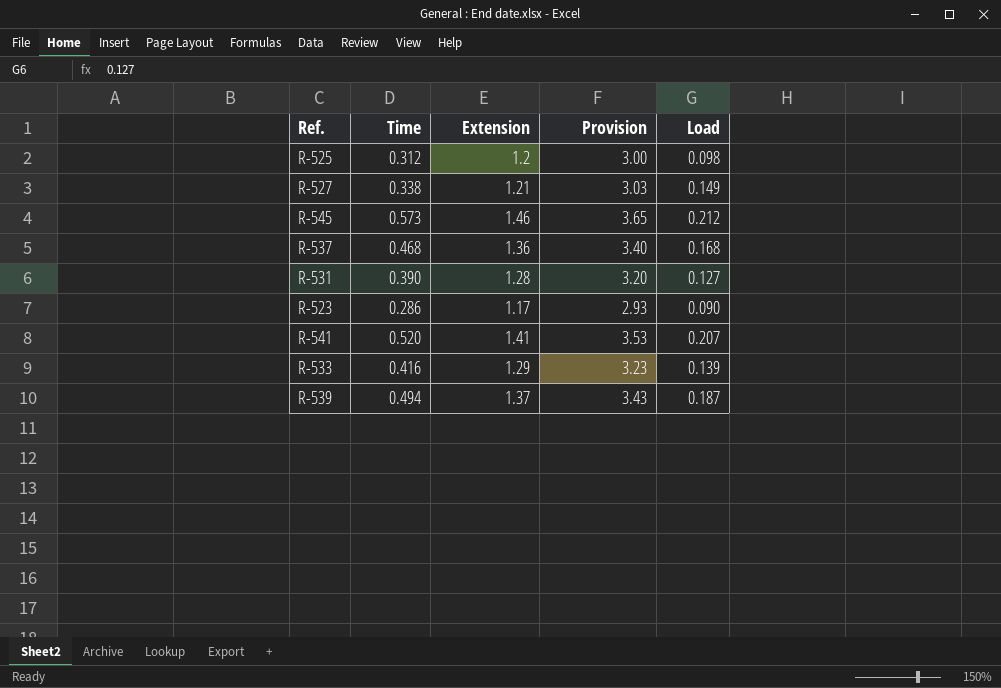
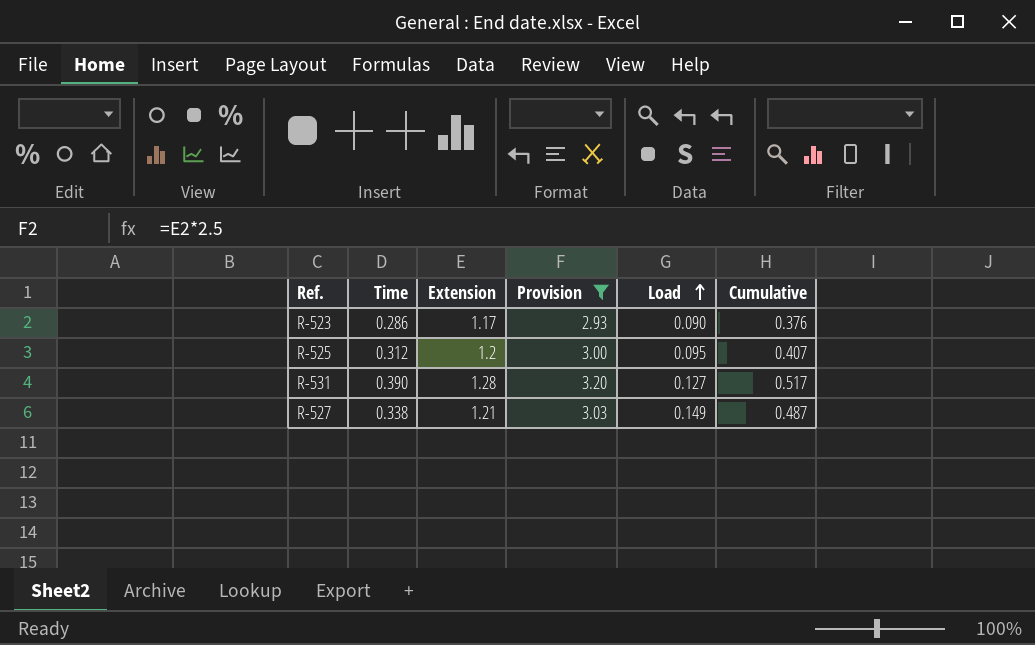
filter: none -> Provision <= 3.20
row order: none -> Load ascending
column Cumulative | formula: none -> [Time] + [Load]
R-525 | Load: 0.098 -> 0.095

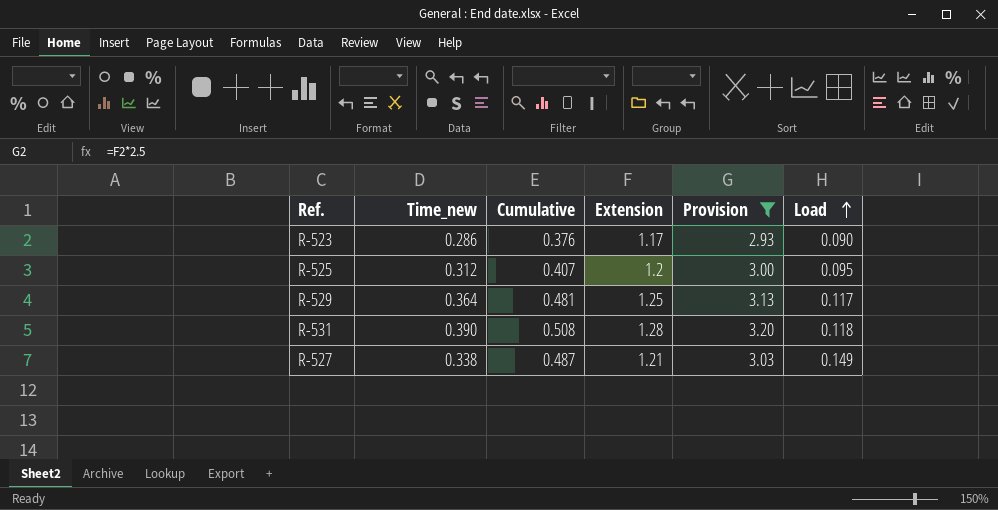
column name: Time -> Time_new
column Cumulative | position: 6 -> 3
row R-529: none -> 0.364 | 0.481 | 1.25 | 3.13 | 0.117
R-531 | Cumulative: 0.517 -> 0.508
R-531 | Load: 0.127 -> 0.118

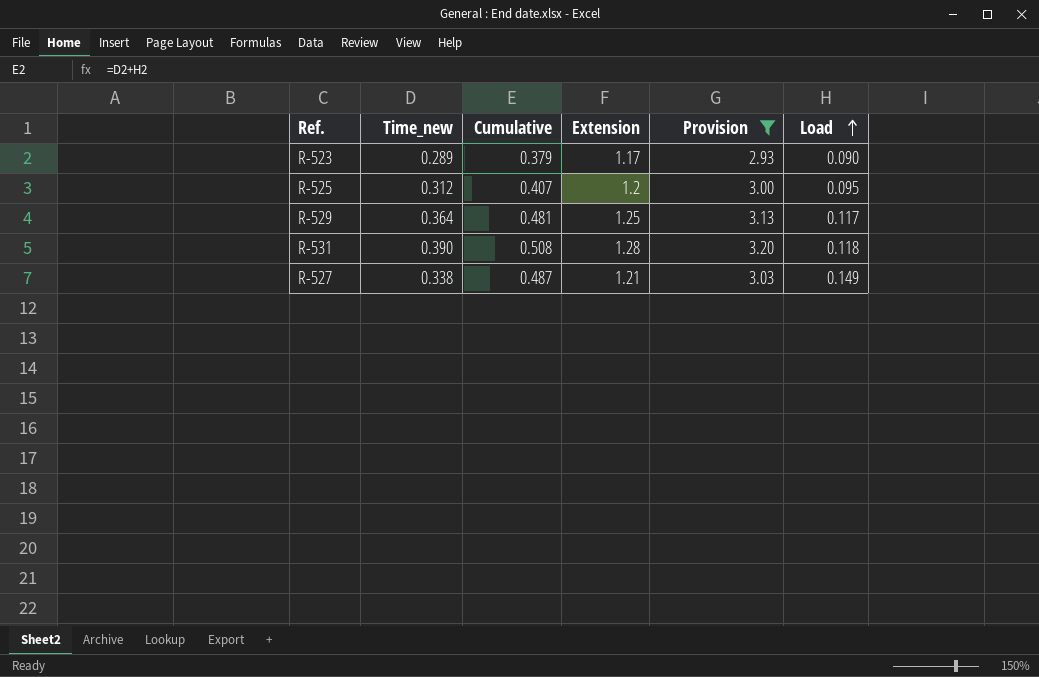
R-523 | Time_new: 0.286 -> 0.289
R-523 | Cumulative: 0.376 -> 0.379

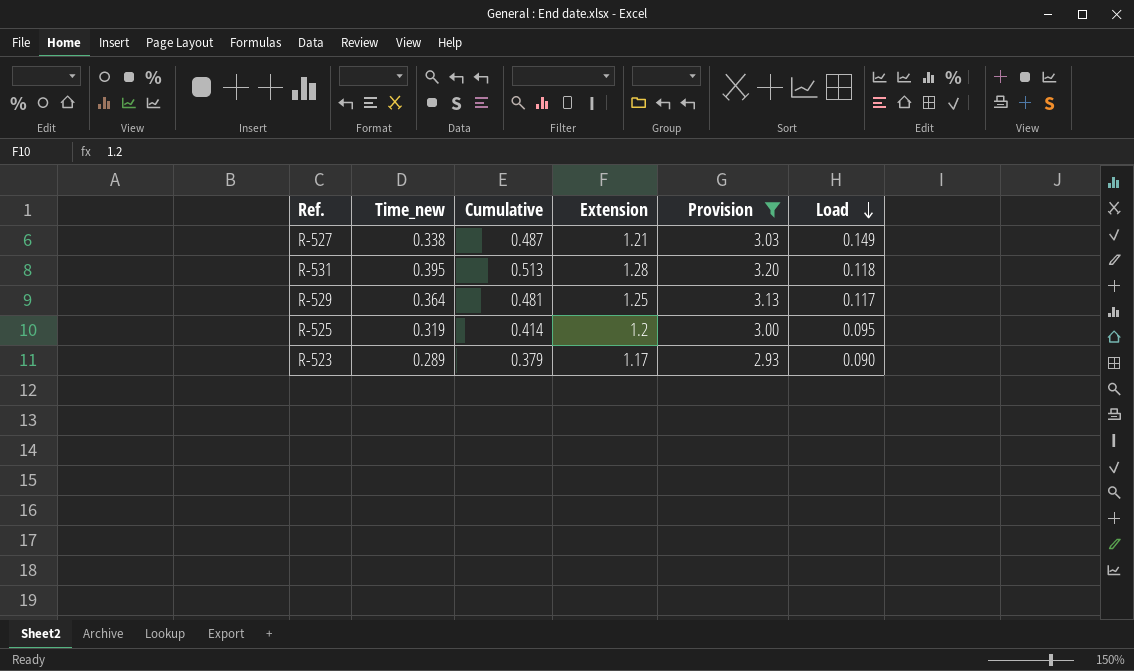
row order: Load ascending -> Load descending
R-531 | Time_new: 0.390 -> 0.395
R-531 | Cumulative: 0.508 -> 0.513
R-525 | Time_new: 0.312 -> 0.319
R-525 | Cumulative: 0.407 -> 0.414

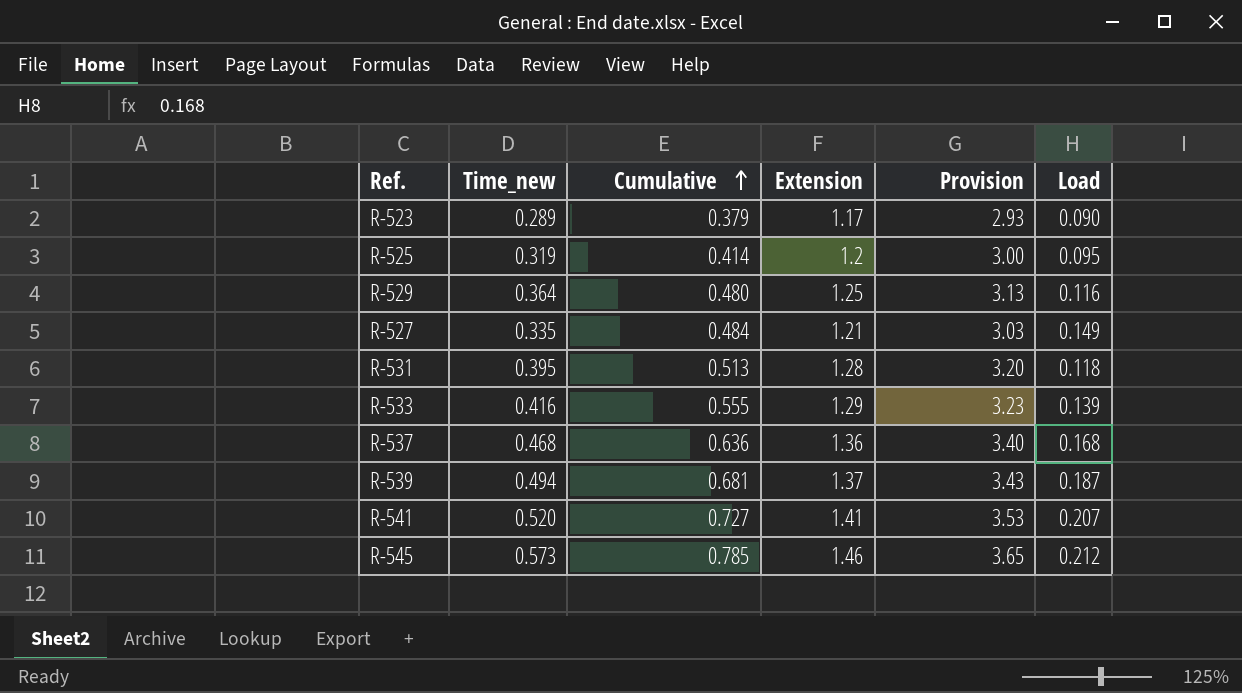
filter: Provision <= 3.20 -> none
row order: Load descending -> Cumulative ascending
R-529 | Cumulative: 0.481 -> 0.480
R-529 | Load: 0.117 -> 0.116
R-527 | Time_new: 0.338 -> 0.335
R-527 | Cumulative: 0.487 -> 0.484

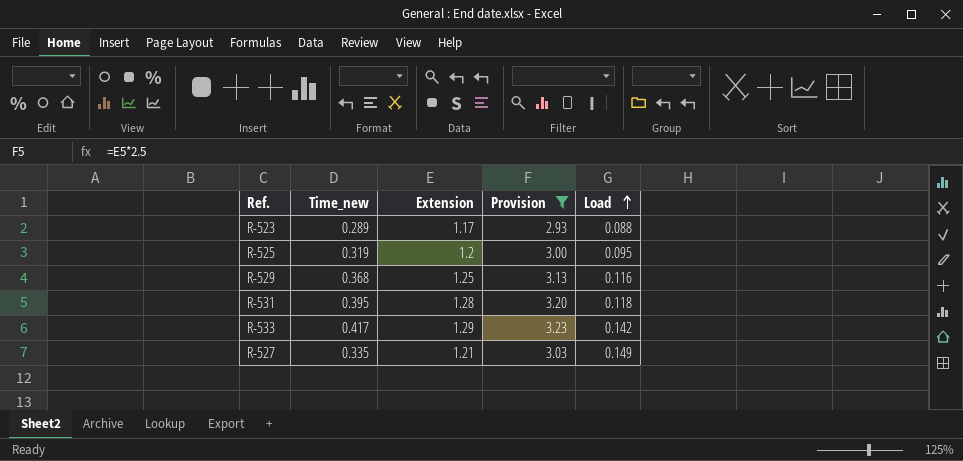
filter: none -> Provision <= 3.23
row order: Cumulative ascending -> Load ascending
column Cumulative | formula: [Time_new] + [Load] -> none
R-523 | Load: 0.090 -> 0.088
R-529 | Time_new: 0.364 -> 0.368
R-533 | Time_new: 0.416 -> 0.417
R-533 | Load: 0.139 -> 0.142

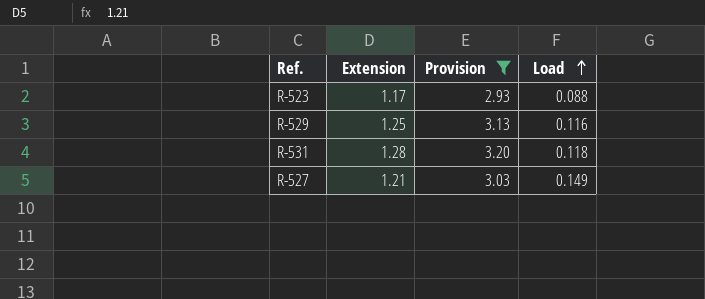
column Time_new | position: 2 -> none
row R-525: 0.319 | 1.2 | 3.00 | 0.095 -> none
row R-533: 0.417 | 1.29 | 3.23 | 0.142 -> none

